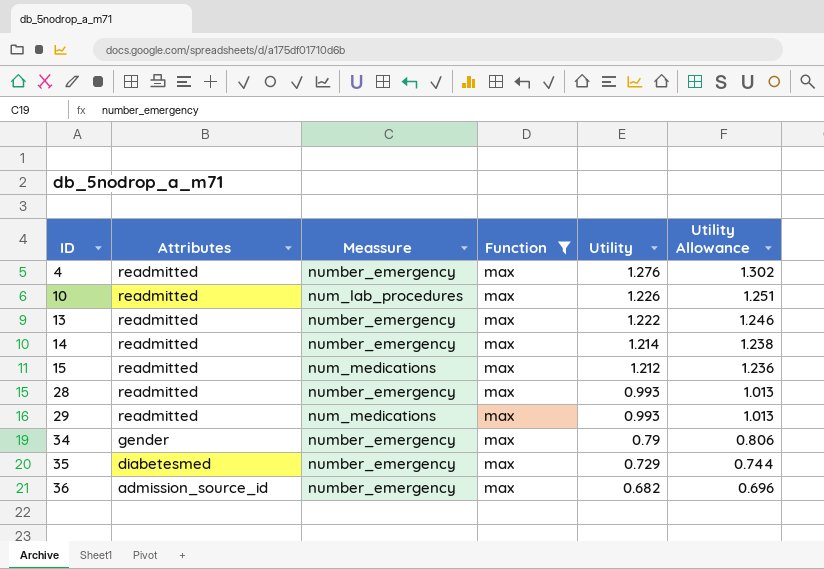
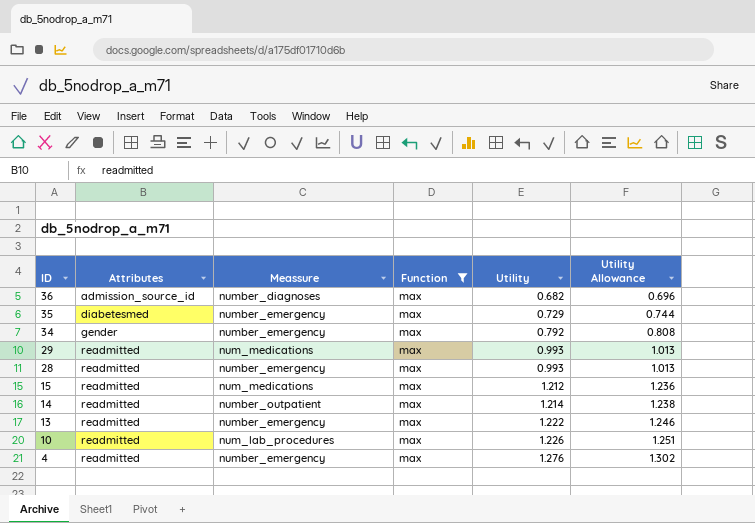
row order: ID ascending -> ID descending
36 | Meassure: number_emergency -> number_diagnoses
34 | Utility: 0.79 -> 0.792
34 | Utility Allowance: 0.806 -> 0.808
14 | Meassure: number_emergency -> number_outpatient

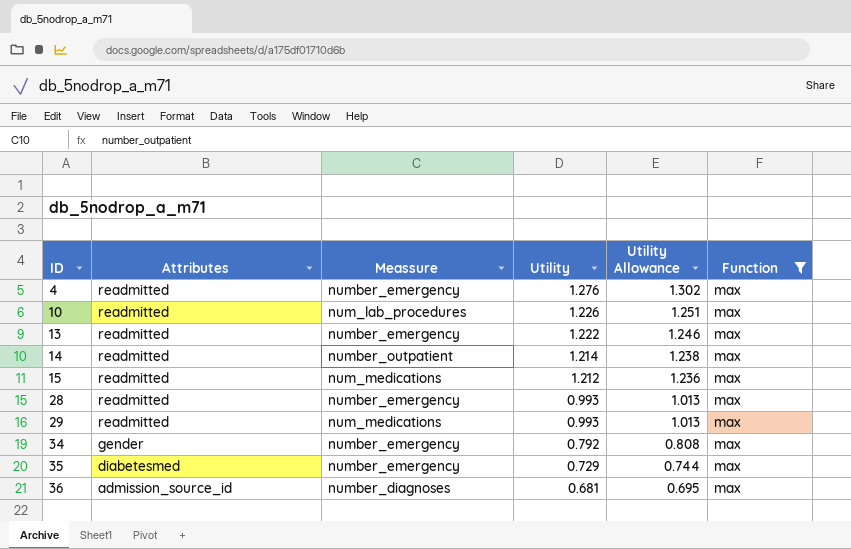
row order: ID descending -> ID ascending
column Function | position: 4 -> 6
36 | Utility: 0.682 -> 0.681
36 | Utility Allowance: 0.696 -> 0.695

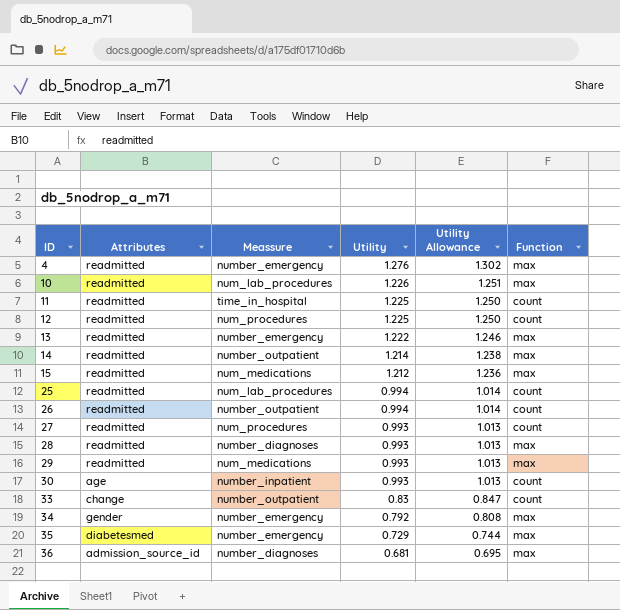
filter: Function = max -> none
28 | Meassure: number_emergency -> number_diagnoses

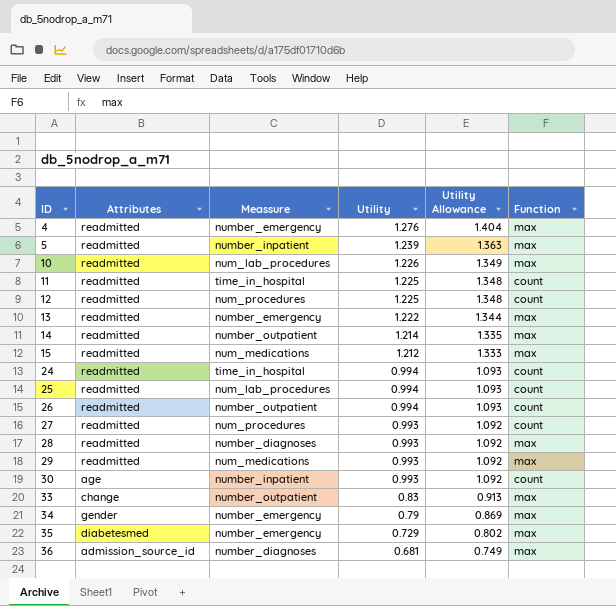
column Utility Allowance | formula: [Utility] * 1.02 -> [Utility] * 1.1
row 5: none -> readmitted | number_inpatient | 1.239 | 1.363 | max
row 24: none -> readmitted | time_in_hospital | 0.994 | 1.093 | count
33 | Function: count -> max
34 | Utility: 0.792 -> 0.79

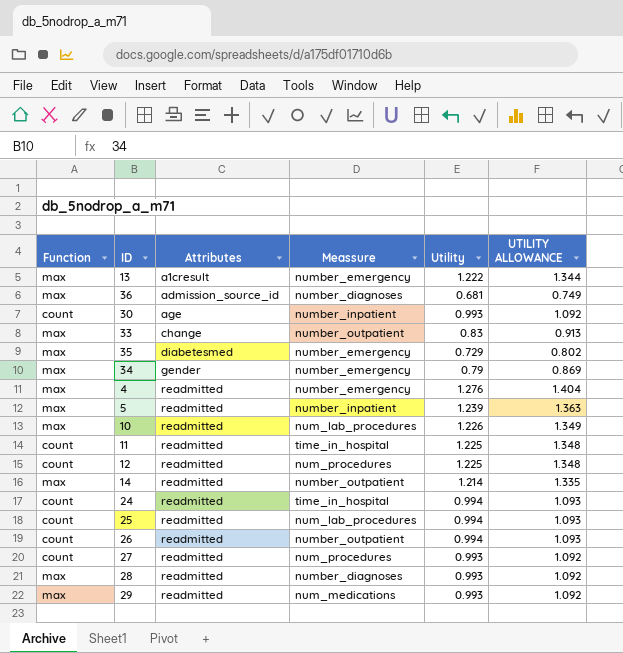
row order: ID ascending -> Attributes ascending
column Function | position: 6 -> 1
column name: Utility Allowance -> UTILITY ALLOWANCE
row 15: readmitted | num_medications | 1.212 | 1.333 | max -> none
13 | Attributes: readmitted -> a1cresult

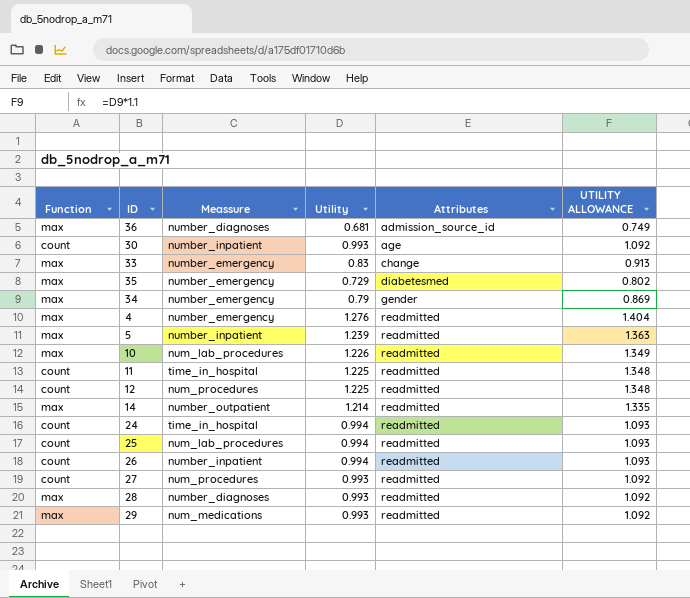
column Attributes | position: 3 -> 5
row 13: max | a1cresult | number_emergency | 1.222 | 1.344 -> none
33 | Meassure: number_outpatient -> number_emergency
26 | Meassure: number_outpatient -> number_inpatient

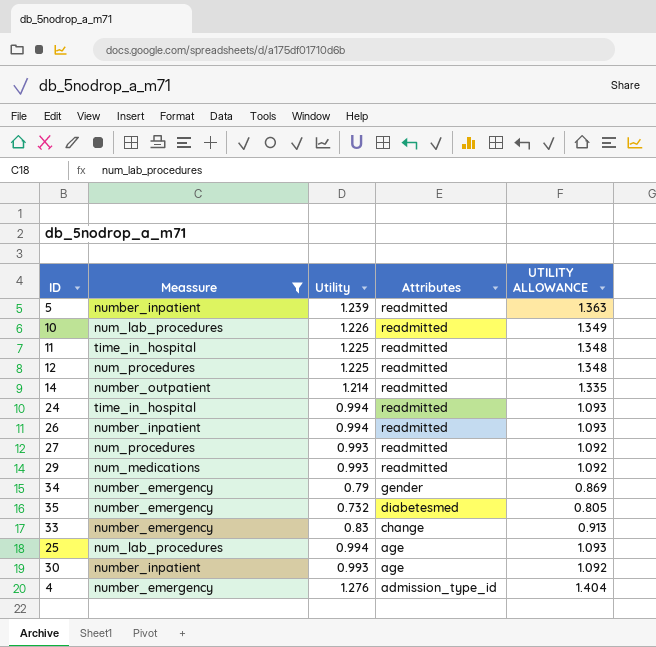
filter: none -> Meassure != number_diagnoses
row order: Attributes ascending -> Attributes descending
column Function | position: 1 -> none
35 | Utility: 0.729 -> 0.732
35 | UTILITY ALLOWANCE: 0.802 -> 0.805
25 | Attributes: readmitted -> age
4 | Attributes: readmitted -> admission_type_id

